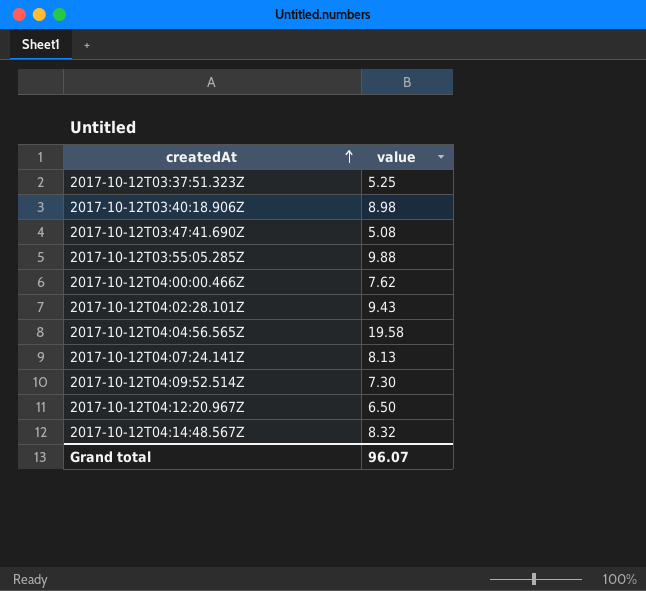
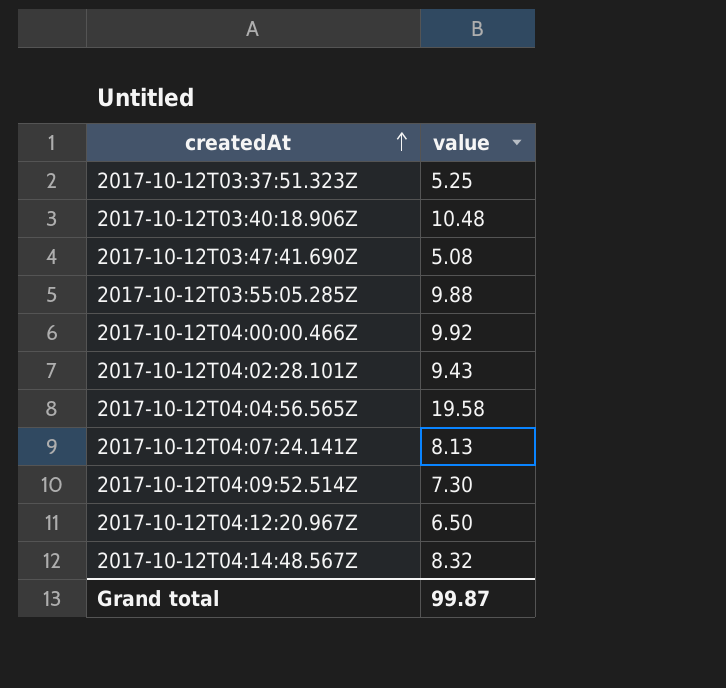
2017-10-12T03:40:18.906Z | value: 8.98 -> 10.48
2017-10-12T04:00:00.466Z | value: 7.62 -> 9.92
Grand total | value: 96.07 -> 99.87

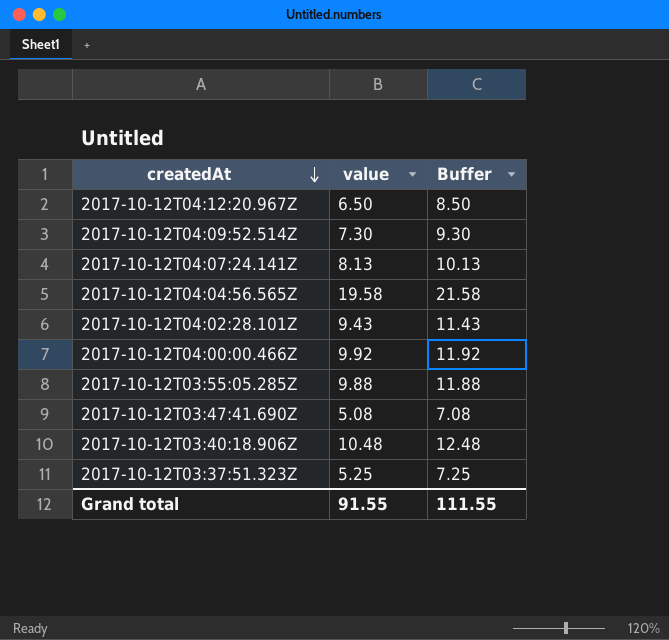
row order: createdAt ascending -> createdAt descending
column Buffer | formula: none -> [value] + 2
row 2017-10-12T04:14:48.567Z: 8.32 -> none
Grand total | value: 99.87 -> 91.55

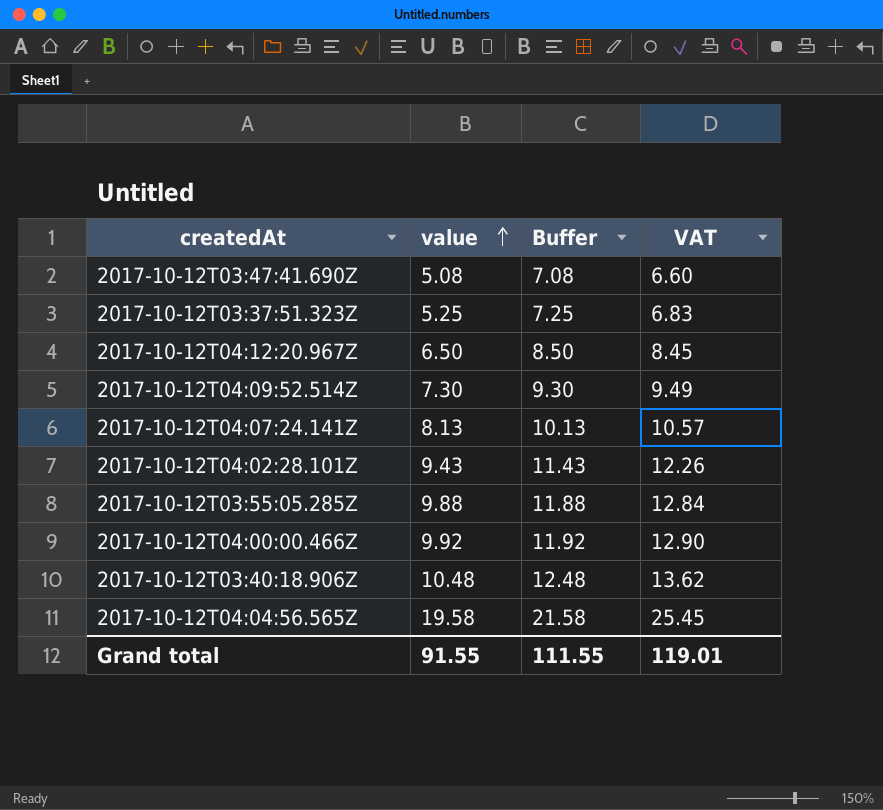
row order: createdAt descending -> value ascending
column VAT | formula: none -> [value] * 1.3

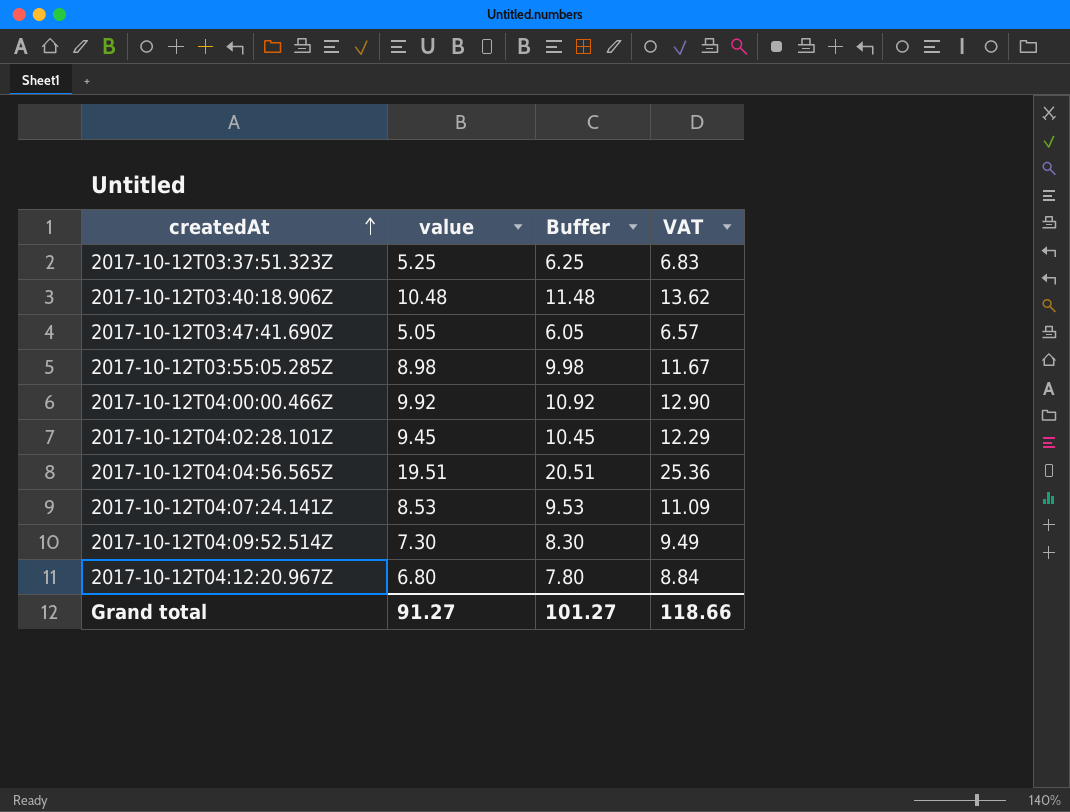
row order: value ascending -> createdAt ascending
column Buffer | formula: [value] + 2 -> [value] + 1
2017-10-12T03:47:41.690Z | value: 5.08 -> 5.05
2017-10-12T03:47:41.690Z | VAT: 6.60 -> 6.57
2017-10-12T03:55:05.285Z | value: 9.88 -> 8.98
2017-10-12T03:55:05.285Z | VAT: 12.84 -> 11.67
2017-10-12T04:02:28.101Z | value: 9.43 -> 9.45
2017-10-12T04:02:28.101Z | VAT: 12.26 -> 12.29
2017-10-12T04:04:56.565Z | value: 19.58 -> 19.51
2017-10-12T04:04:56.565Z | VAT: 25.45 -> 25.36
2017-10-12T04:07:24.141Z | value: 8.13 -> 8.53
2017-10-12T04:07:24.141Z | VAT: 10.57 -> 11.09
2017-10-12T04:12:20.967Z | value: 6.50 -> 6.80
2017-10-12T04:12:20.967Z | VAT: 8.45 -> 8.84
Grand total | value: 91.55 -> 91.27
Grand total | Buffer: 111.55 -> 101.27
Grand total | VAT: 119.01 -> 118.66

